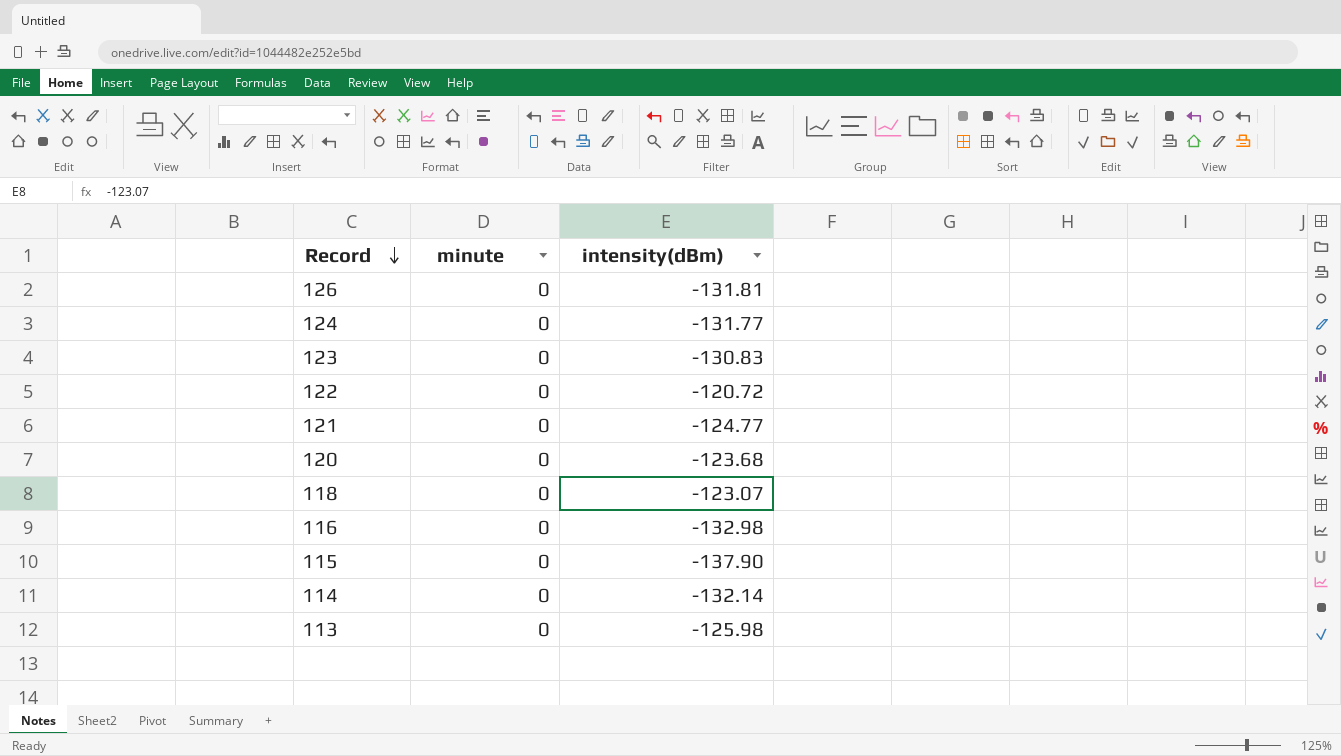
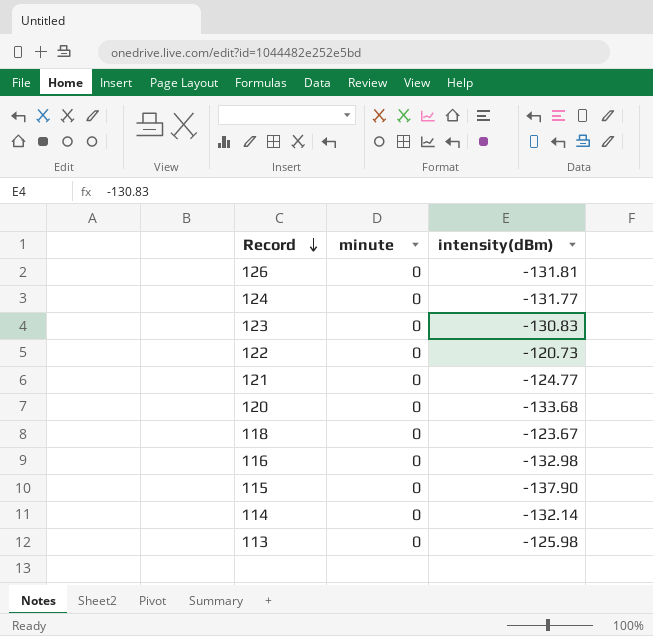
122 | intensity(dBm): -120.72 -> -120.73
120 | intensity(dBm): -123.68 -> -133.68
118 | intensity(dBm): -123.07 -> -123.67

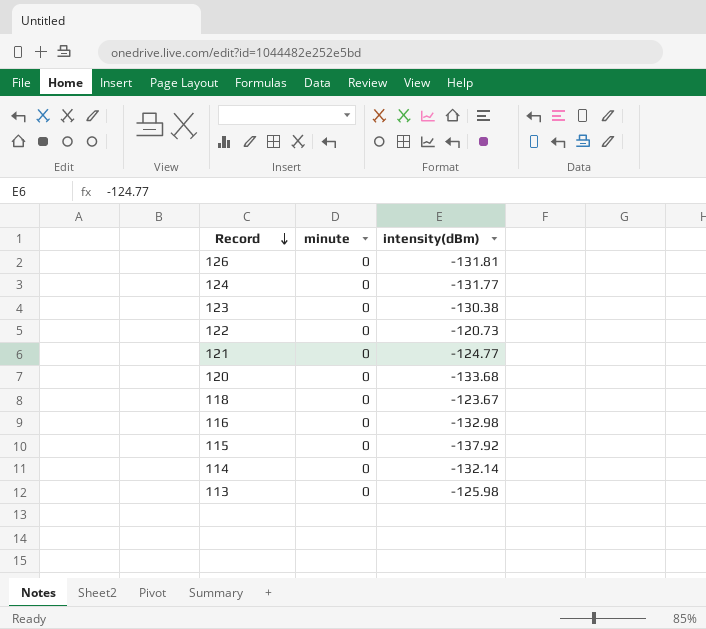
123 | intensity(dBm): -130.83 -> -130.38
115 | intensity(dBm): -137.90 -> -137.92

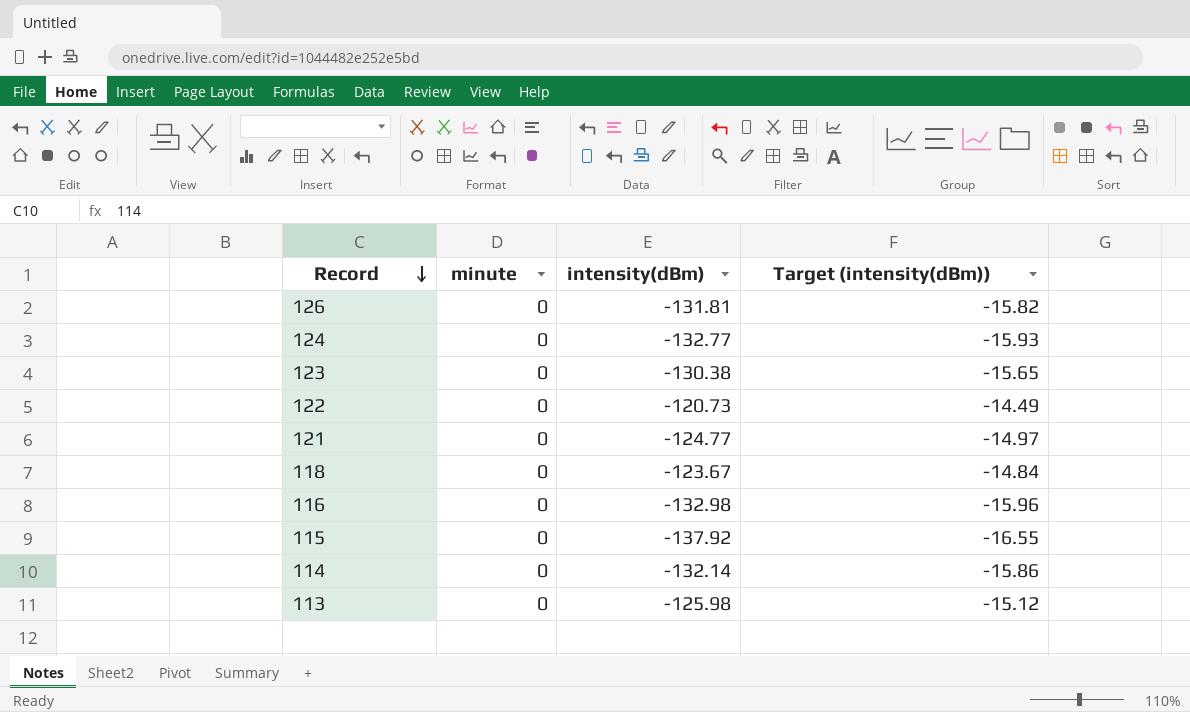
column Target (intensity(dBm)) | formula: none -> [intensity(dBm)] * 0.12
row 120: 0 | -133.68 -> none
124 | intensity(dBm): -131.77 -> -132.77

